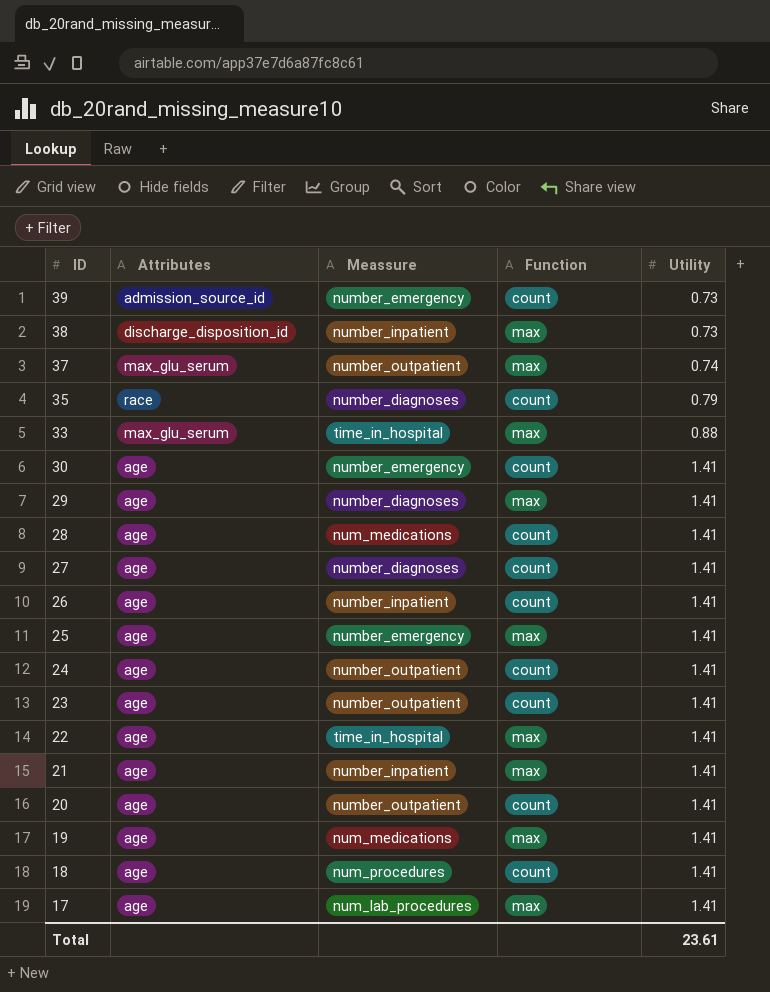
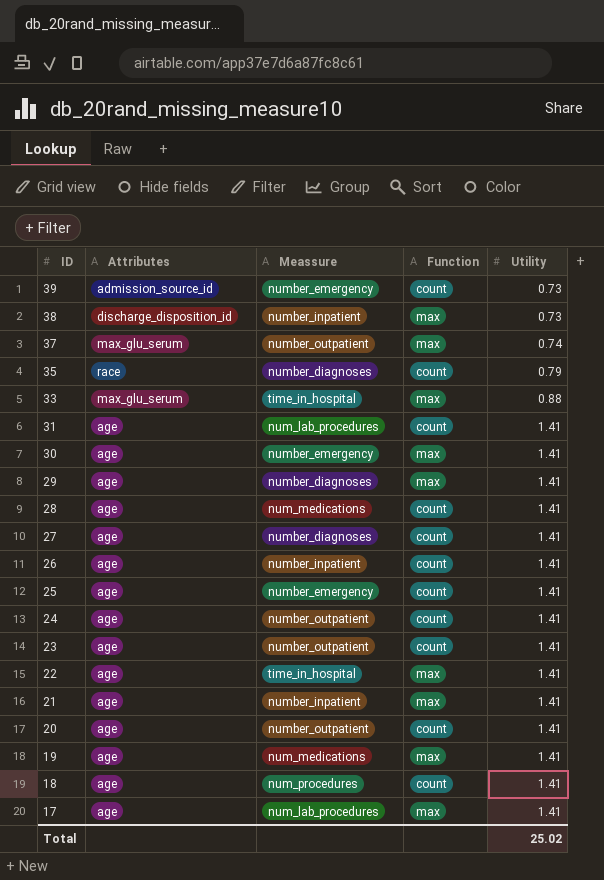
row 31: none -> age | num_lab_procedures | count | 1.41
30 | Function: count -> max
25 | Function: max -> count
Total | Utility: 23.61 -> 25.02

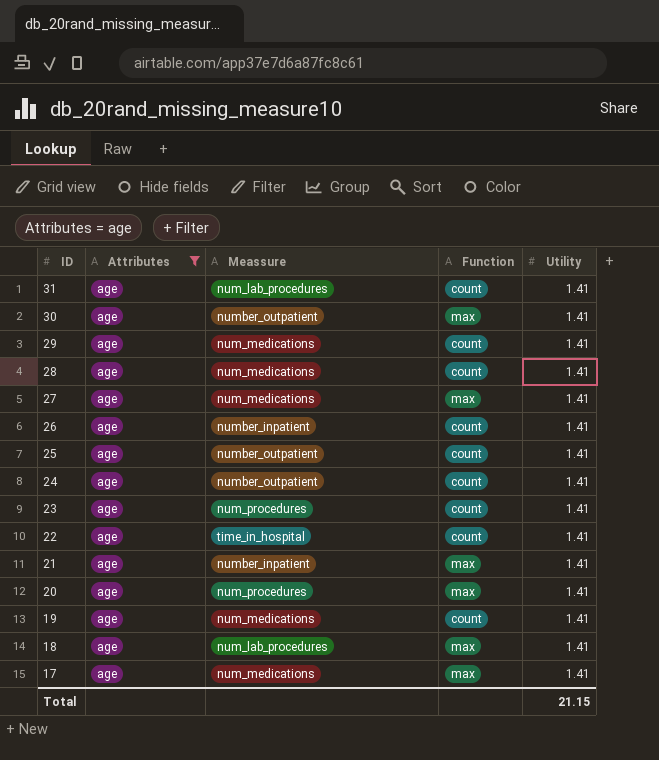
filter: none -> Attributes = age
30 | Meassure: number_emergency -> number_outpatient
29 | Meassure: number_diagnoses -> num_medications
29 | Function: max -> count
27 | Meassure: number_diagnoses -> num_medications
27 | Function: count -> max
25 | Meassure: number_emergency -> number_outpatient
23 | Meassure: number_outpatient -> num_procedures
22 | Function: max -> count
20 | Meassure: number_outpatient -> num_procedures
20 | Function: count -> max
19 | Function: max -> count
18 | Meassure: num_procedures -> num_lab_procedures
18 | Function: count -> max
17 | Meassure: num_lab_procedures -> num_medications
Total | Utility: 25.02 -> 21.15

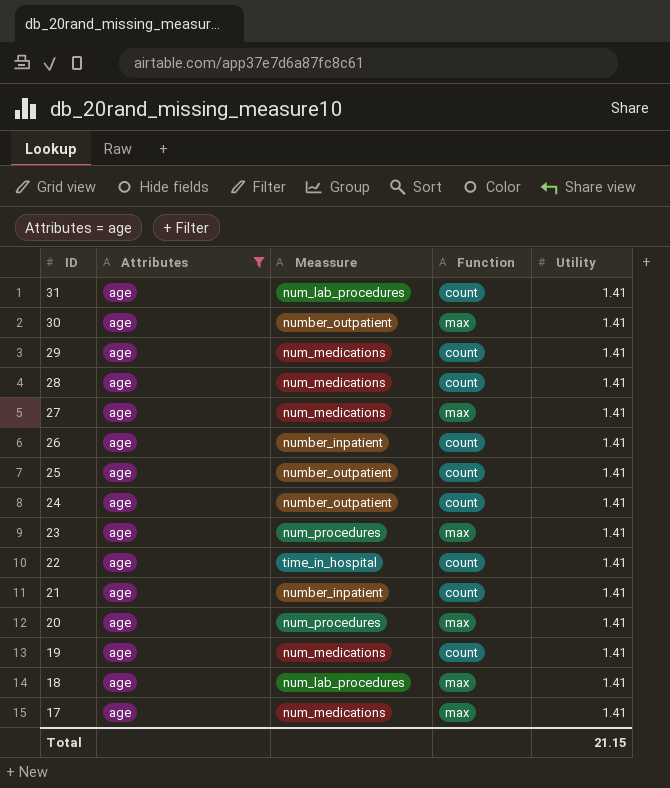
23 | Function: count -> max
21 | Function: max -> count

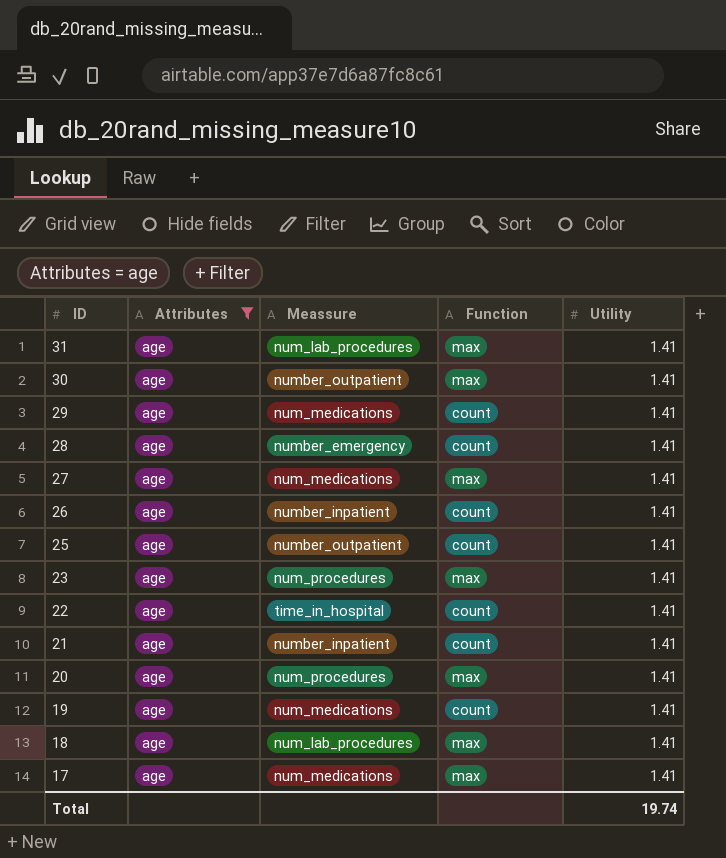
row 24: age | number_outpatient | count | 1.41 -> none
31 | Function: count -> max
28 | Meassure: num_medications -> number_emergency
Total | Utility: 21.15 -> 19.74

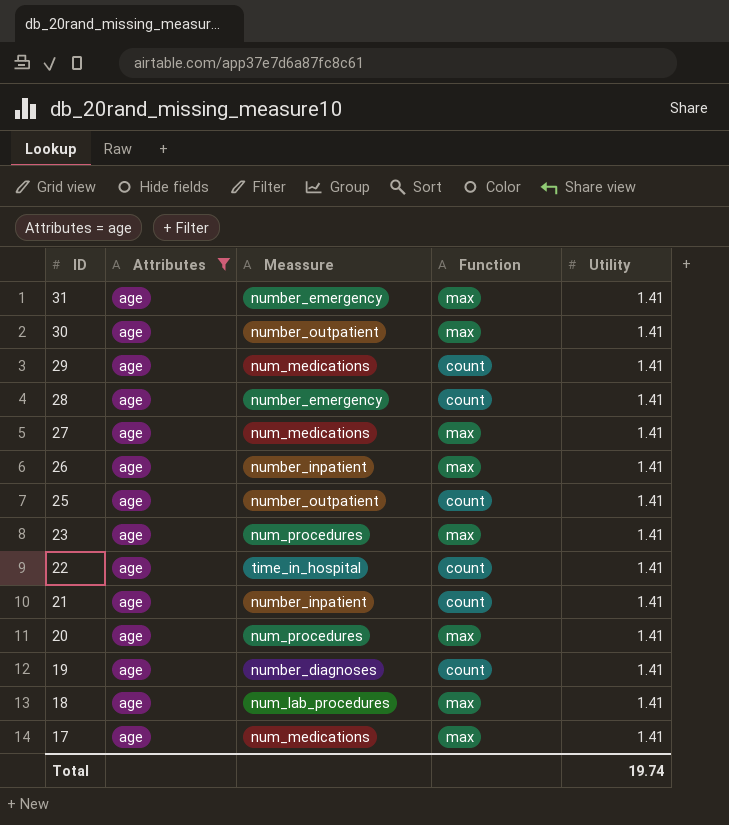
31 | Meassure: num_lab_procedures -> number_emergency
26 | Function: count -> max
19 | Meassure: num_medications -> number_diagnoses

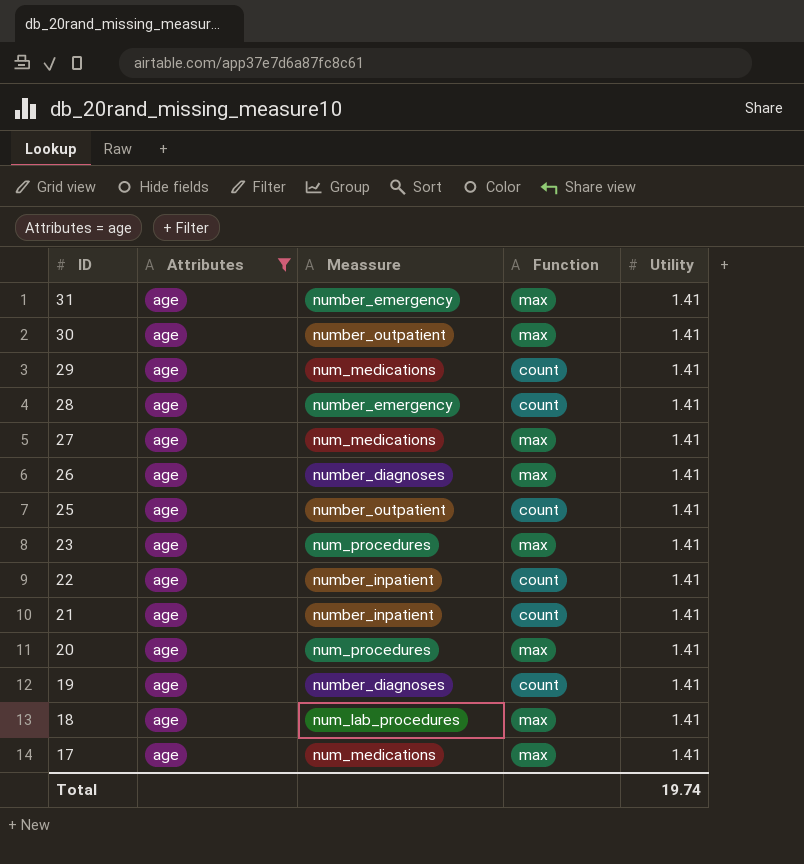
26 | Meassure: number_inpatient -> number_diagnoses
22 | Meassure: time_in_hospital -> number_inpatient

